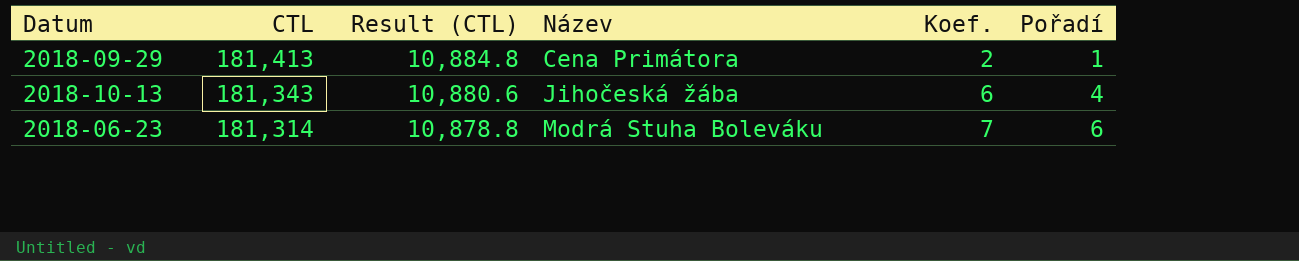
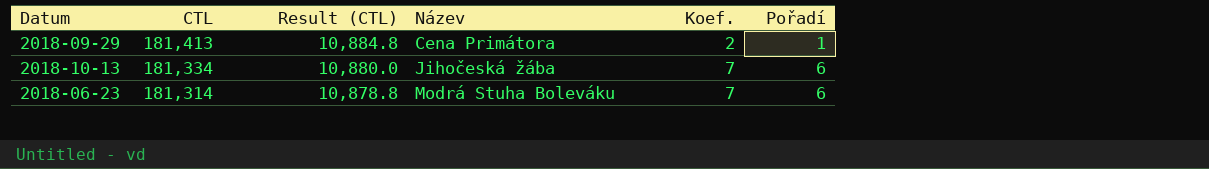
2018-10-13 | CTL: 181,343 -> 181,334
2018-10-13 | Result (CTL): 10,880.6 -> 10,880.0
2018-10-13 | Koef.: 6 -> 7
2018-10-13 | Pořadí: 4 -> 6

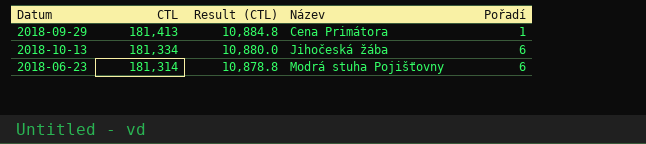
column Koef. | position: 5 -> none
2018-06-23 | Název: Modrá Stuha Boleváku -> Modrá stuha Pojišťovny

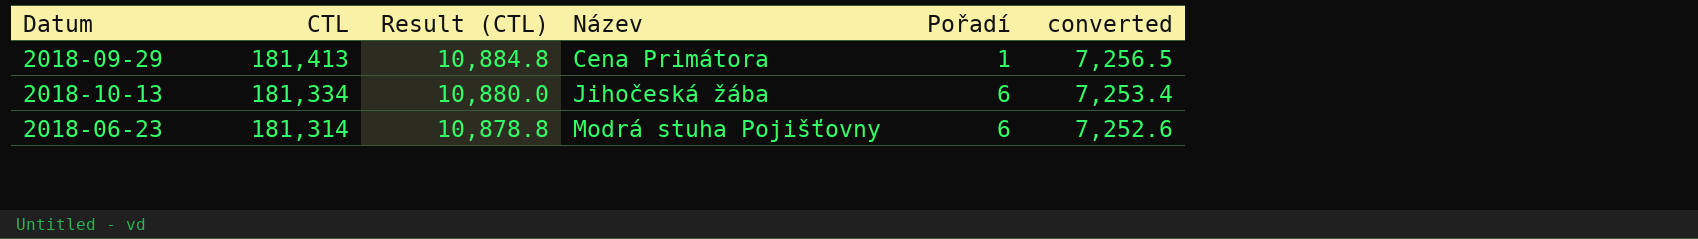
column converted | formula: none -> [CTL] * 0.04

